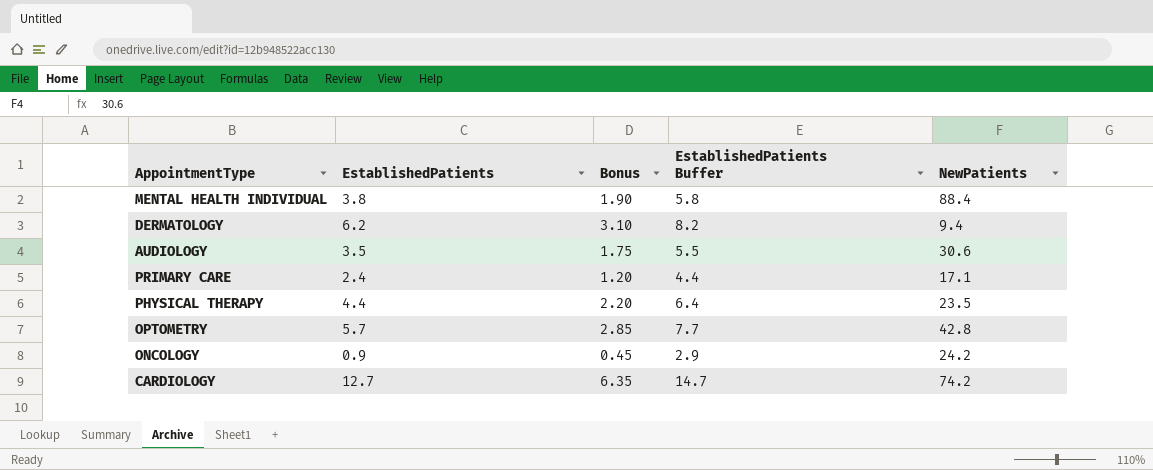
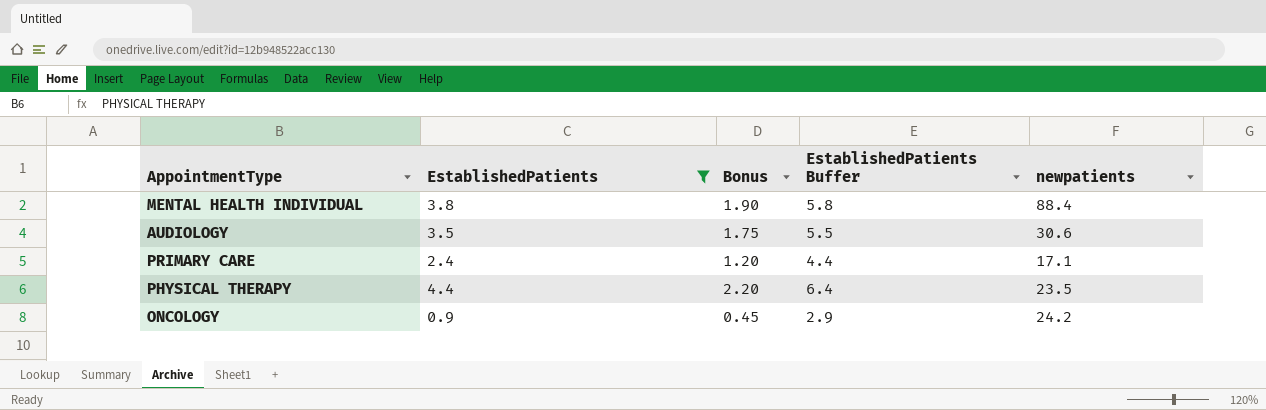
filter: none -> EstablishedPatients <= 4.4
column name: NewPatients -> newpatients

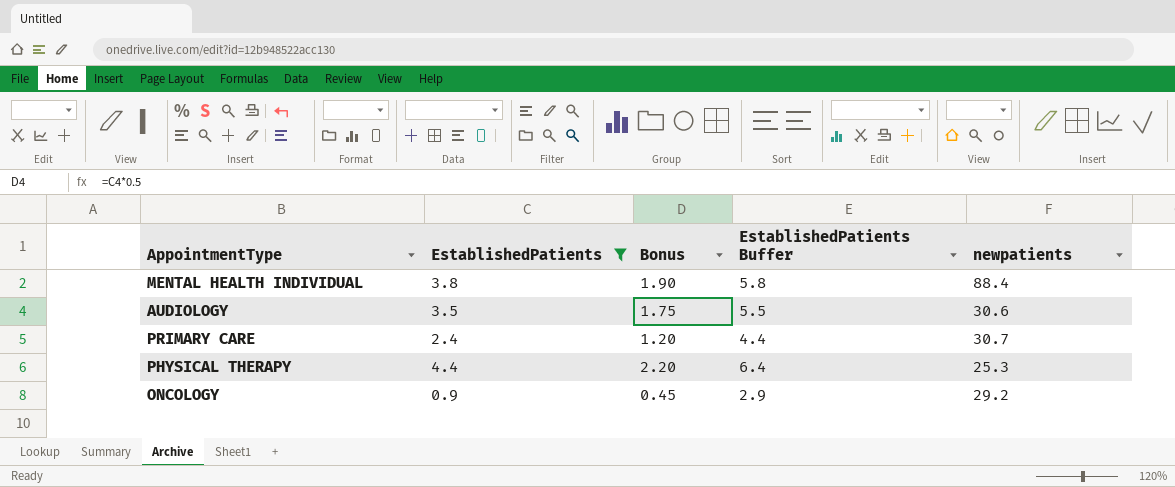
PRIMARY CARE | newpatients: 17.1 -> 30.7
PHYSICAL THERAPY | newpatients: 23.5 -> 25.3
ONCOLOGY | newpatients: 24.2 -> 29.2

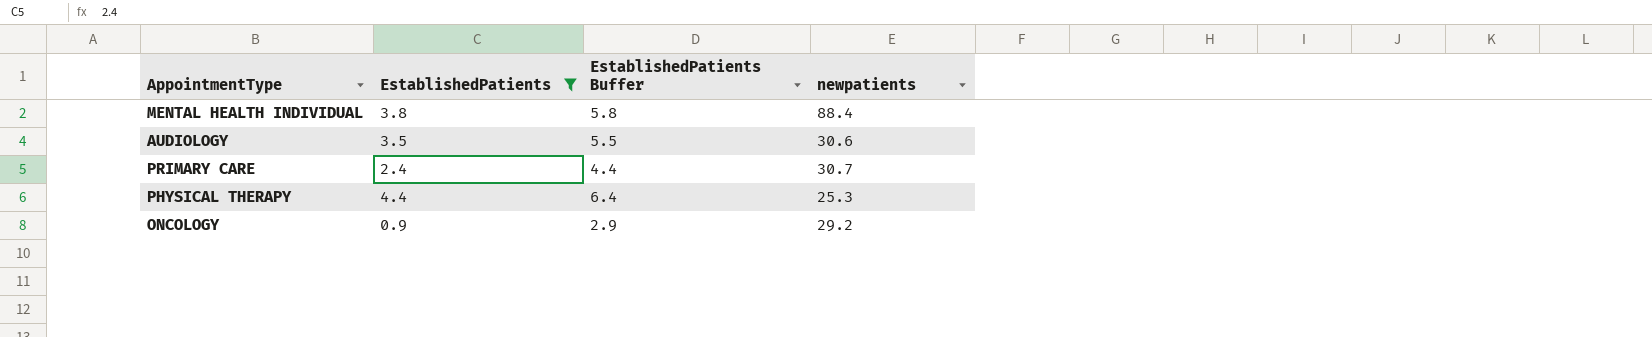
column Bonus | formula: [EstablishedPatients] * 0.5 -> none

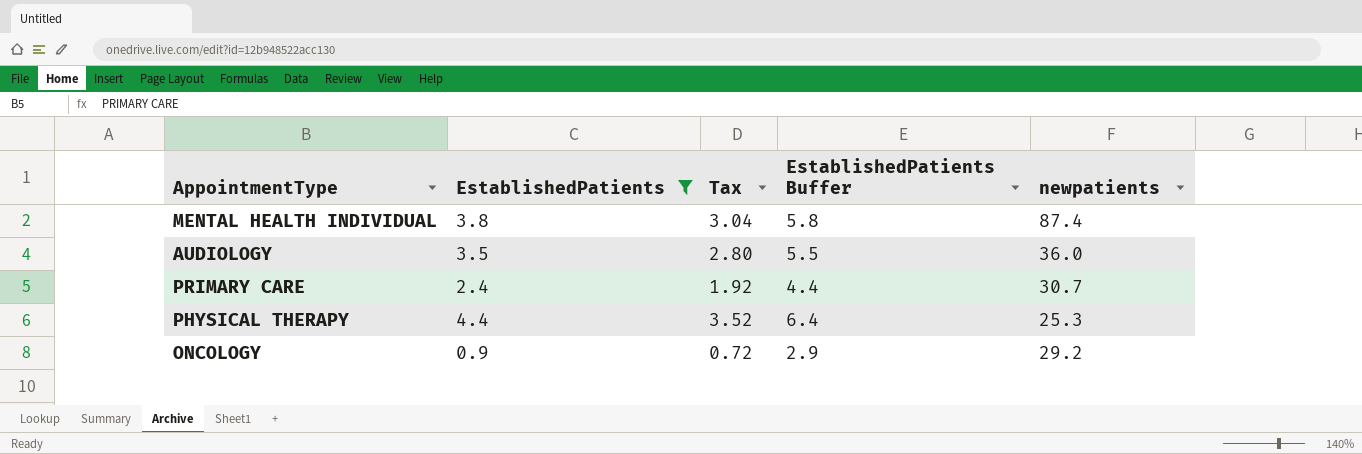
column Tax | formula: none -> [EstablishedPatients] * 0.8
MENTAL HEALTH INDIVIDUAL | newpatients: 88.4 -> 87.4
AUDIOLOGY | newpatients: 30.6 -> 36.0

